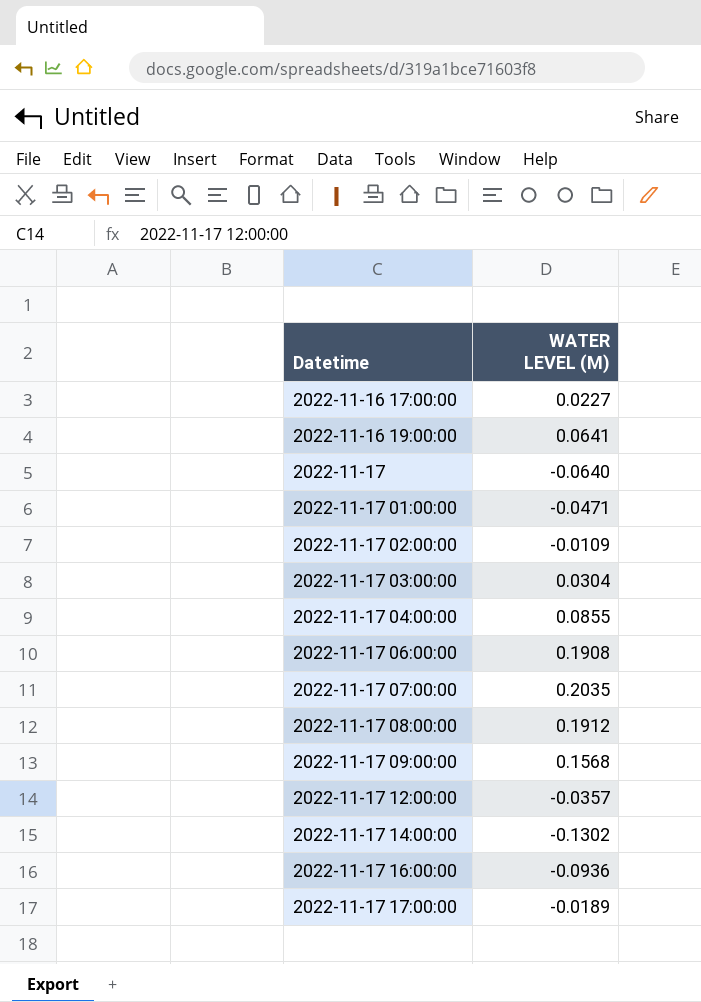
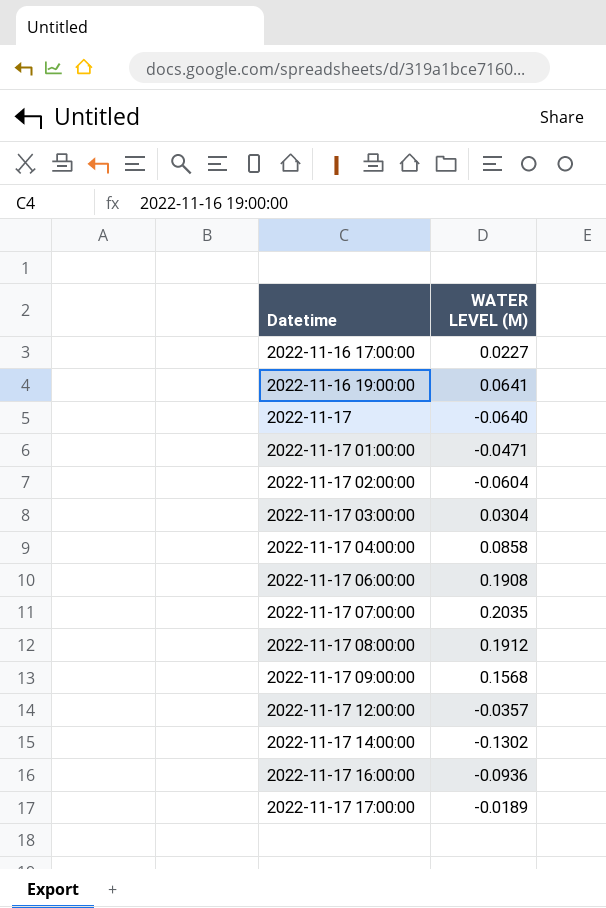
2022-11-17 02:00:00 | WATER LEVEL (M): -0.0109 -> -0.0604
2022-11-17 04:00:00 | WATER LEVEL (M): 0.0855 -> 0.0858

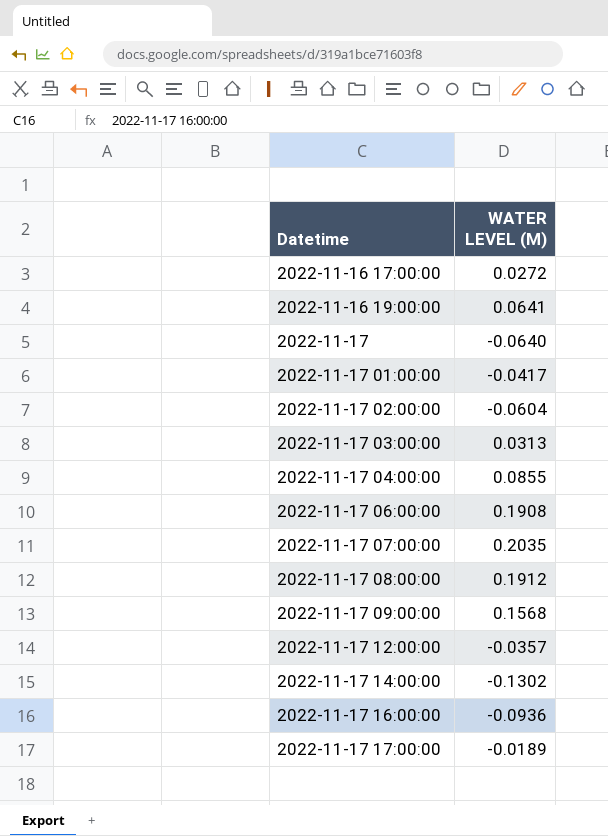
2022-11-16 17:00:00 | WATER LEVEL (M): 0.0227 -> 0.0272
2022-11-17 01:00:00 | WATER LEVEL (M): -0.0471 -> -0.0417
2022-11-17 03:00:00 | WATER LEVEL (M): 0.0304 -> 0.0313
2022-11-17 04:00:00 | WATER LEVEL (M): 0.0858 -> 0.0855

